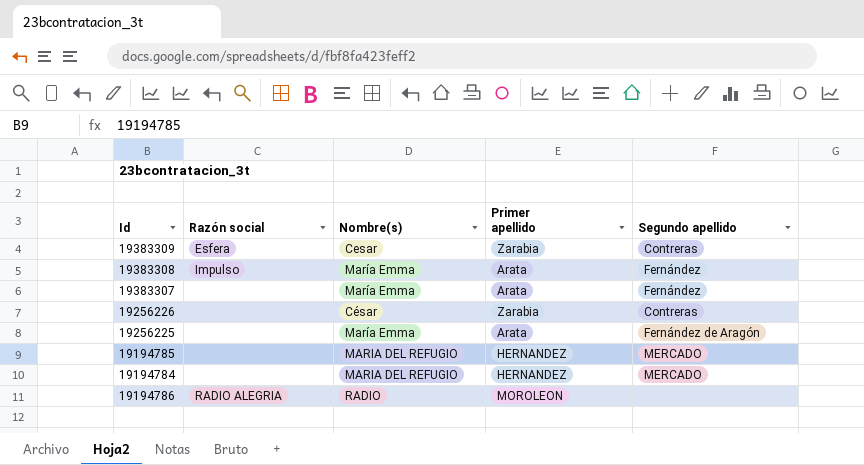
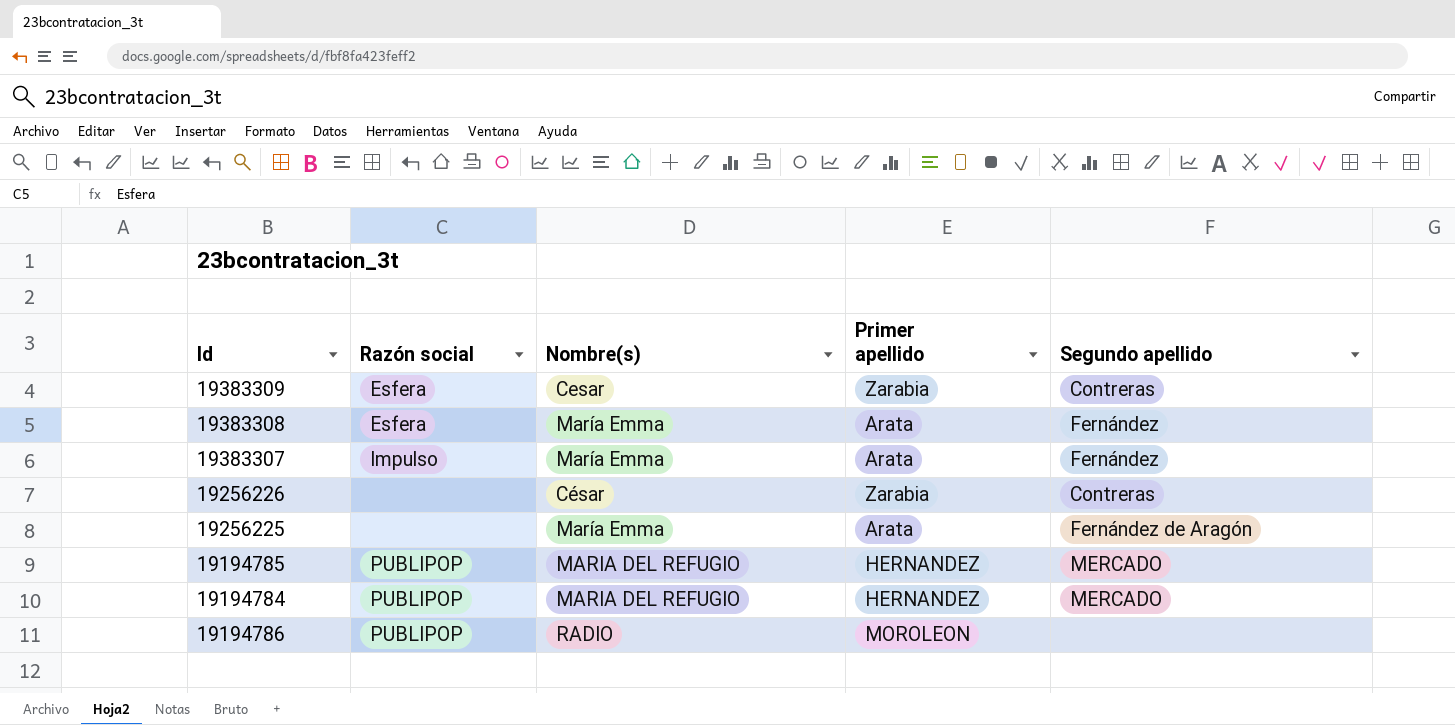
19383308 | Razón social: Impulso -> Esfera
19383307 | Razón social: none -> Impulso
19194785 | Razón social: none -> PUBLIPOP
19194784 | Razón social: none -> PUBLIPOP
19194786 | Razón social: RADIO ALEGRIA -> PUBLIPOP

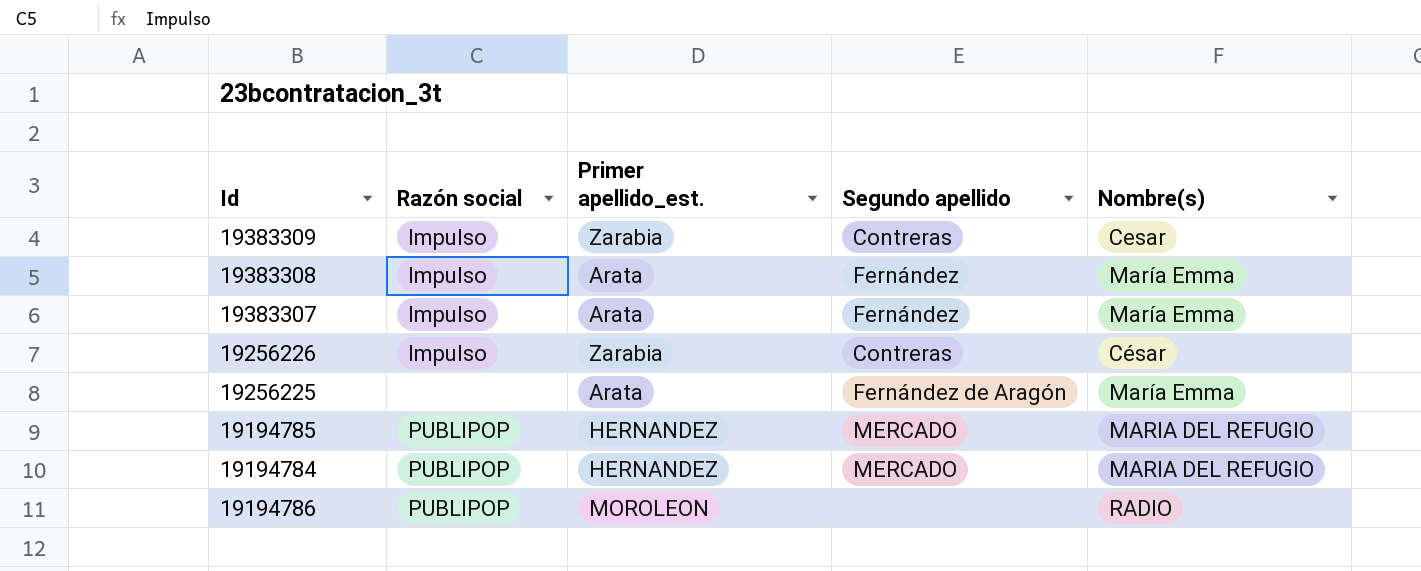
column name: Primer apellido -> Primer apellido_est.
column Nombre(s) | position: 3 -> 5
19383309 | Razón social: Esfera -> Impulso
19383308 | Razón social: Esfera -> Impulso
19256226 | Razón social: none -> Impulso

